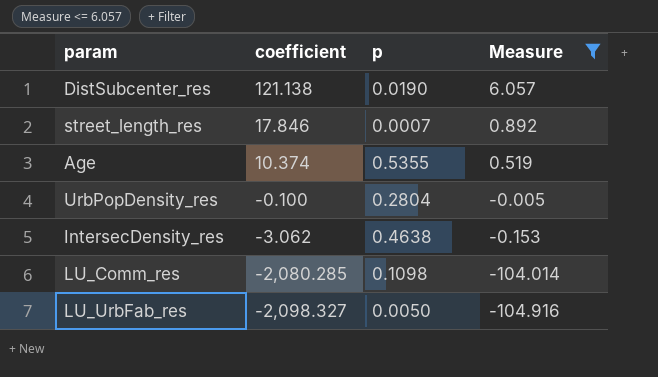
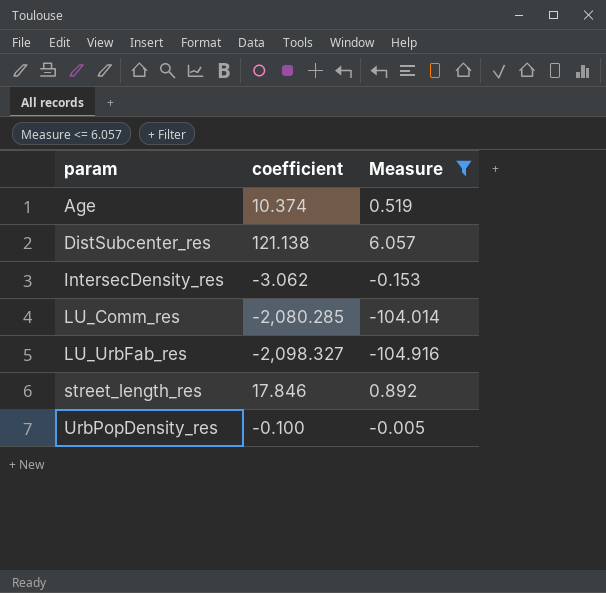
row order: coefficient descending -> param ascending
column p | position: 3 -> none

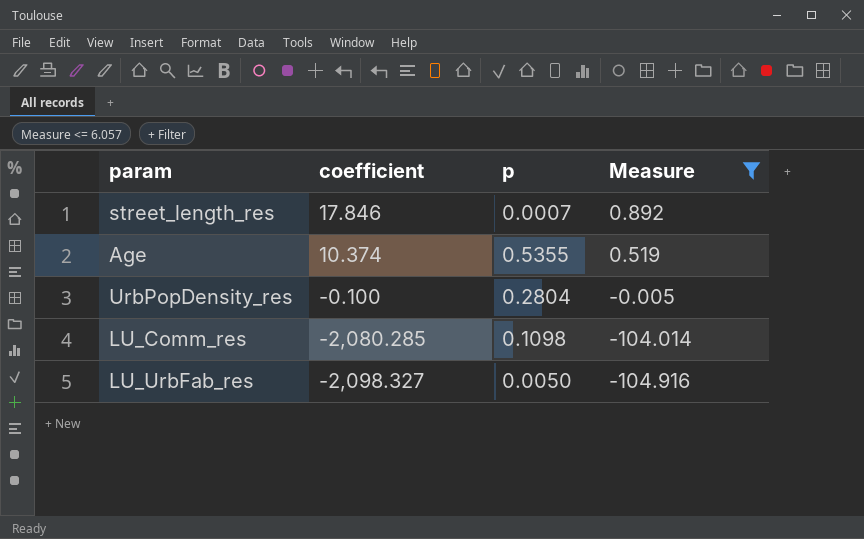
row order: param ascending -> coefficient descending
column p | position: none -> 3
row DistSubcenter_res: 121.138 | 6.057 -> none
row IntersecDensity_res: -3.062 | -0.153 -> none

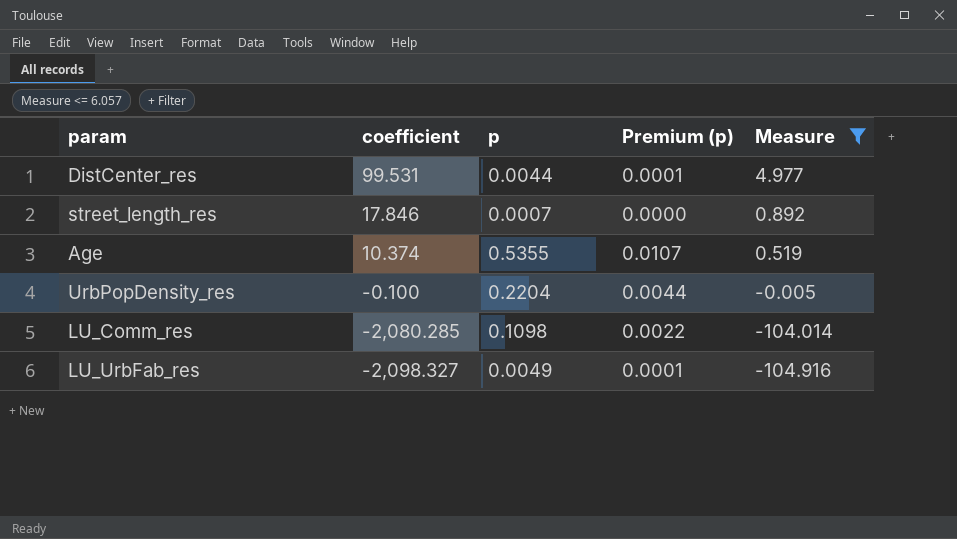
column Premium (p) | formula: none -> [p] * 0.02
row DistCenter_res: none -> 99.531 | 0.0044 | 0.0001 | 4.977
UrbPopDensity_res | p: 0.2804 -> 0.2204
LU_UrbFab_res | p: 0.0050 -> 0.0049

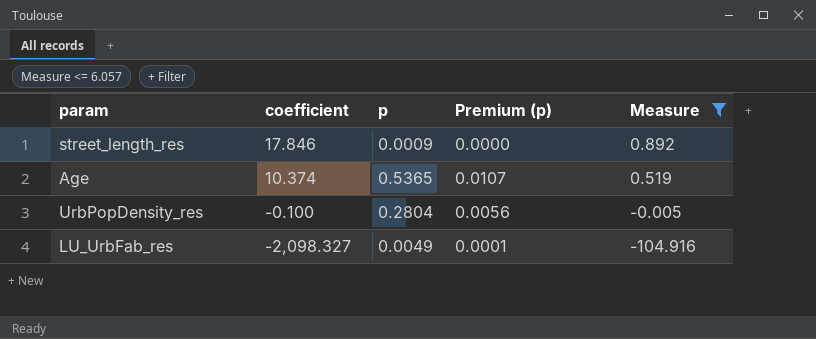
row DistCenter_res: 99.531 | 0.0044 | 0.0001 | 4.977 -> none
row LU_Comm_res: -2,080.285 | 0.1098 | 0.0022 | -104.014 -> none
street_length_res | p: 0.0007 -> 0.0009
Age | p: 0.5355 -> 0.5365
UrbPopDensity_res | p: 0.2204 -> 0.2804
UrbPopDensity_res | Premium (p): 0.0044 -> 0.0056

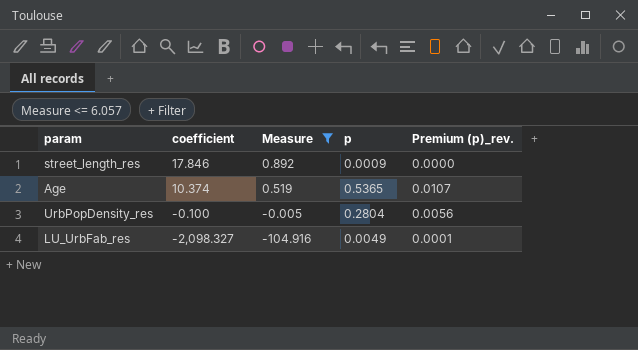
column Measure | position: 5 -> 3
column name: Premium (p) -> Premium (p)_rev.

